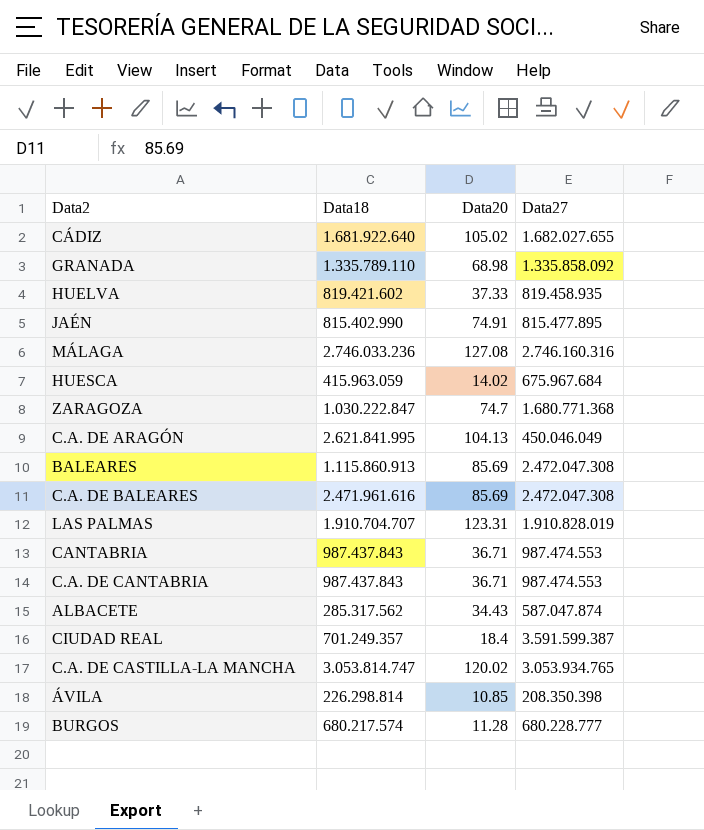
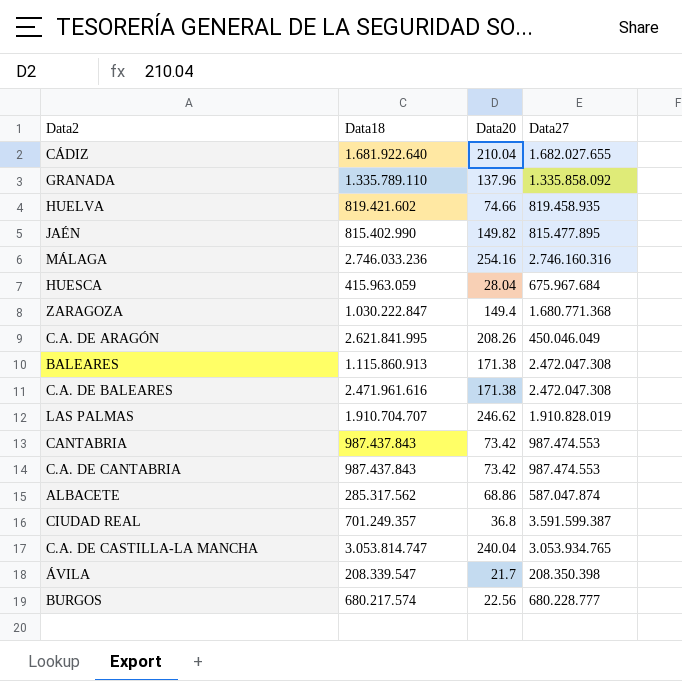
CÁDIZ | Data20: 105.02 -> 210.04
GRANADA | Data20: 68.98 -> 137.96
HUELVA | Data20: 37.33 -> 74.66
JAÉN | Data20: 74.91 -> 149.82
MÁLAGA | Data20: 127.08 -> 254.16
HUESCA | Data20: 14.02 -> 28.04
ZARAGOZA | Data20: 74.7 -> 149.4
C.A. DE ARAGÓN | Data20: 104.13 -> 208.26
BALEARES | Data20: 85.69 -> 171.38
C.A. DE BALEARES | Data20: 85.69 -> 171.38
LAS PALMAS | Data20: 123.31 -> 246.62
CANTABRIA | Data20: 36.71 -> 73.42
C.A. DE CANTABRIA | Data20: 36.71 -> 73.42
ALBACETE | Data20: 34.43 -> 68.86
CIUDAD REAL | Data20: 18.4 -> 36.8
C.A. DE CASTILLA-LA MANCHA | Data20: 120.02 -> 240.04
ÁVILA | Data18: 226.298.814 -> 208.339.547
ÁVILA | Data20: 10.85 -> 21.7
BURGOS | Data20: 11.28 -> 22.56

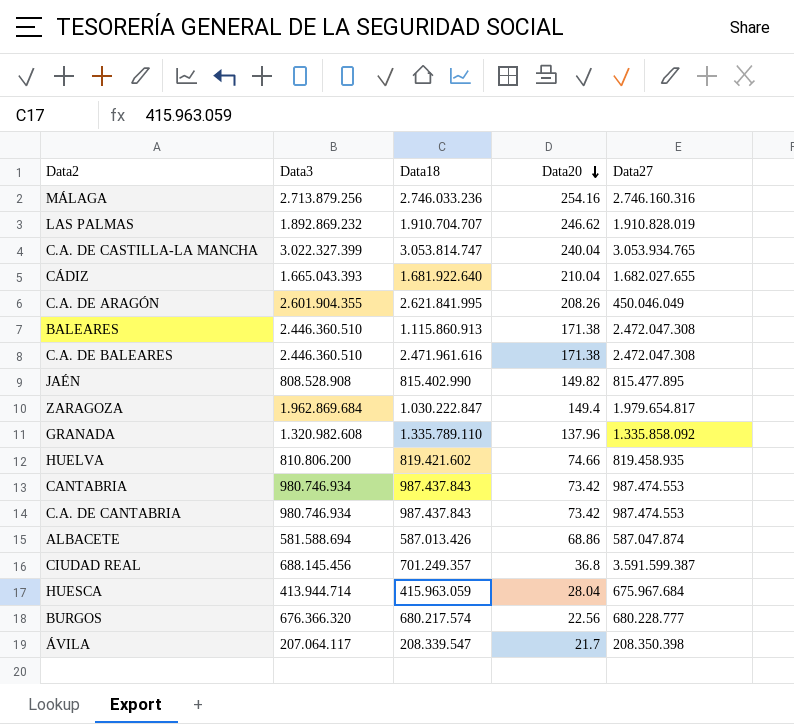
row order: none -> Data20 descending
column Data3 | position: none -> 2
ZARAGOZA | Data27: 1.680.771.368 -> 1.979.654.817
ALBACETE | Data18: 285.317.562 -> 587.013.426

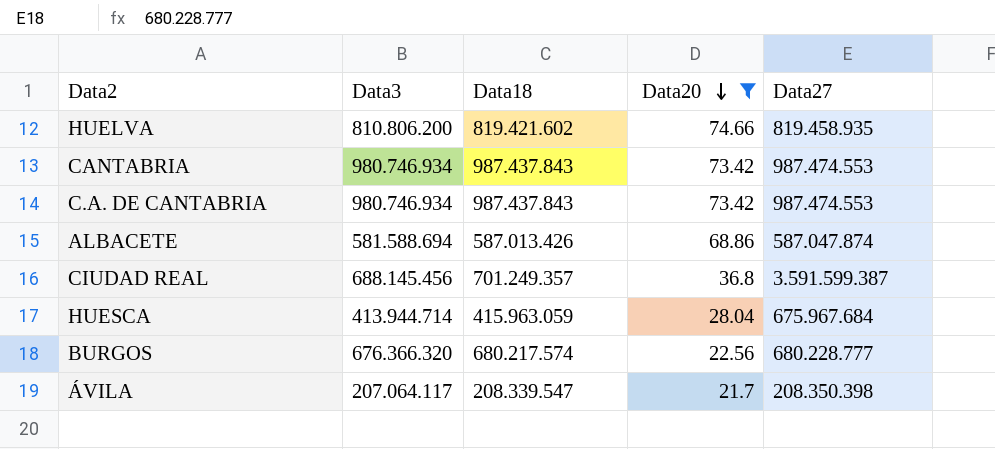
filter: none -> Data20 <= 74.66

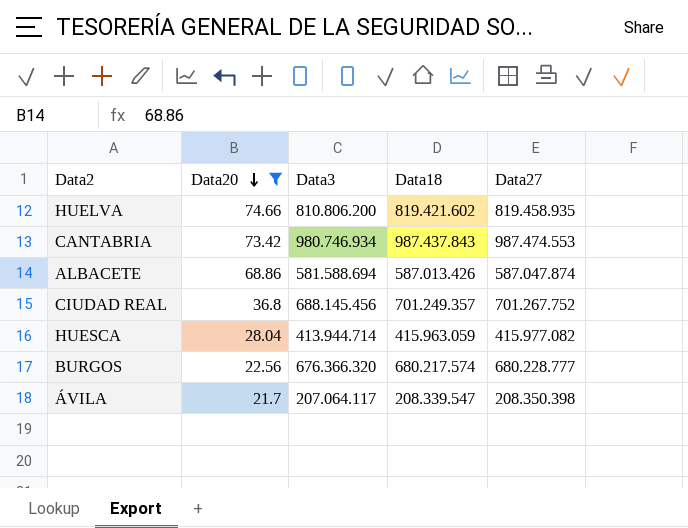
column Data20 | position: 4 -> 2
row C.A. DE CANTABRIA: 980.746.934 | 987.437.843 | 73.42 | 987.474.553 -> none
CIUDAD REAL | Data27: 3.591.599.387 -> 701.267.752
HUESCA | Data27: 675.967.684 -> 415.977.082

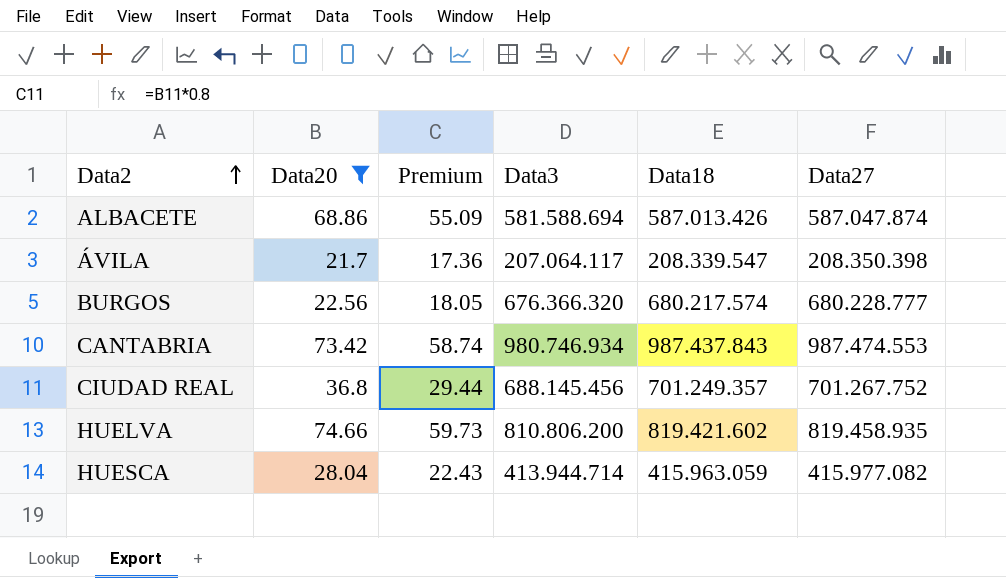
row order: Data20 descending -> Data2 ascending
column Premium | formula: none -> [Data20] * 0.8

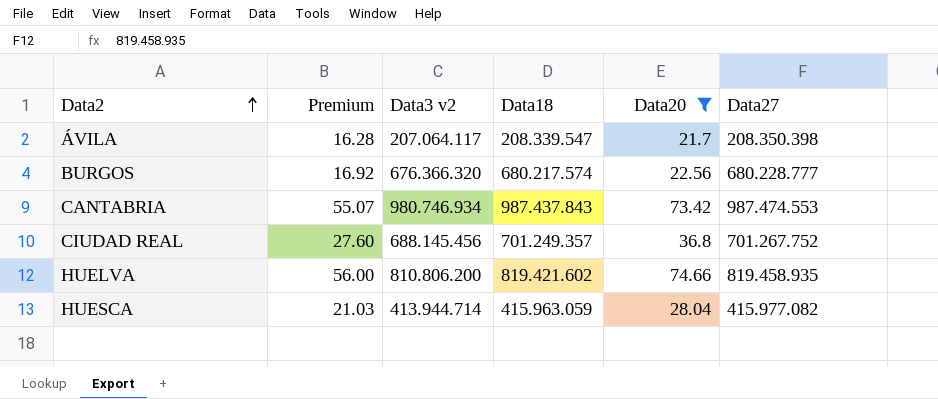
column Premium | formula: [Data20] * 0.8 -> [Data20] * 0.75
column name: Data3 -> Data3 v2
column Data20 | position: 2 -> 5
row ALBACETE: 68.86 | 55.09 | 581.588.694 | 587.013.426 | 587.047.874 -> none

